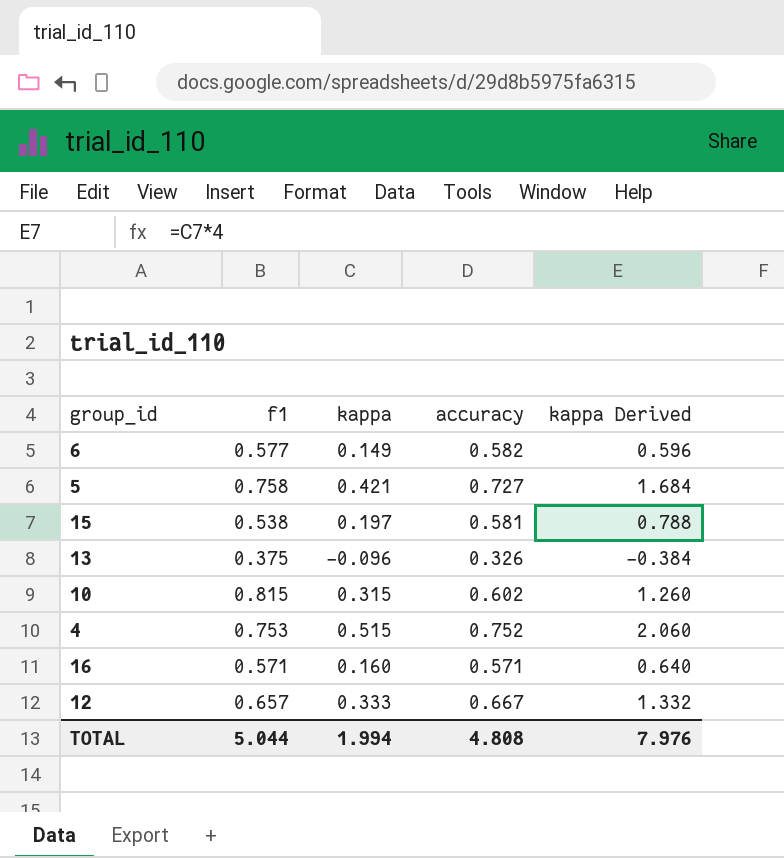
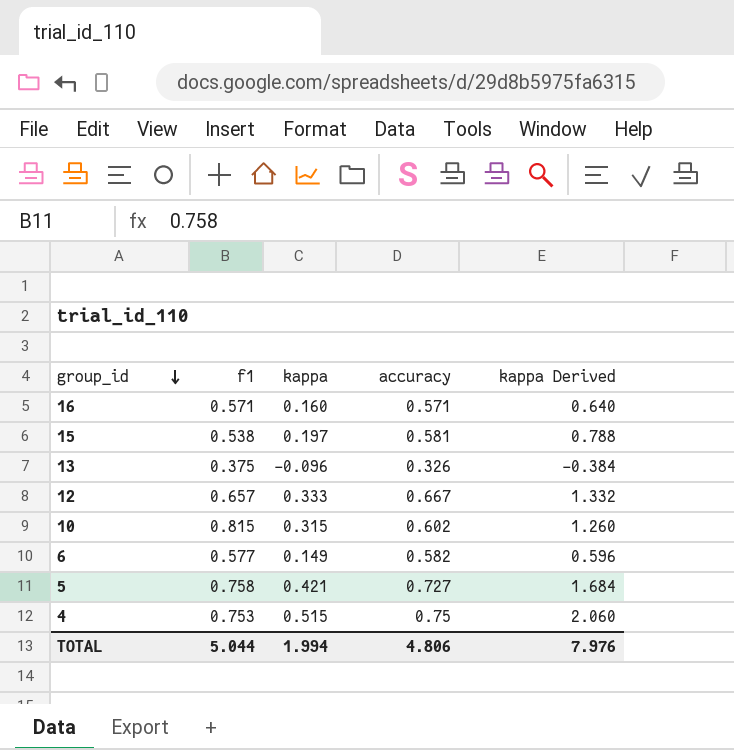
row order: none -> group_id descending
4 | accuracy: 0.752 -> 0.75
TOTAL | accuracy: 4.808 -> 4.806

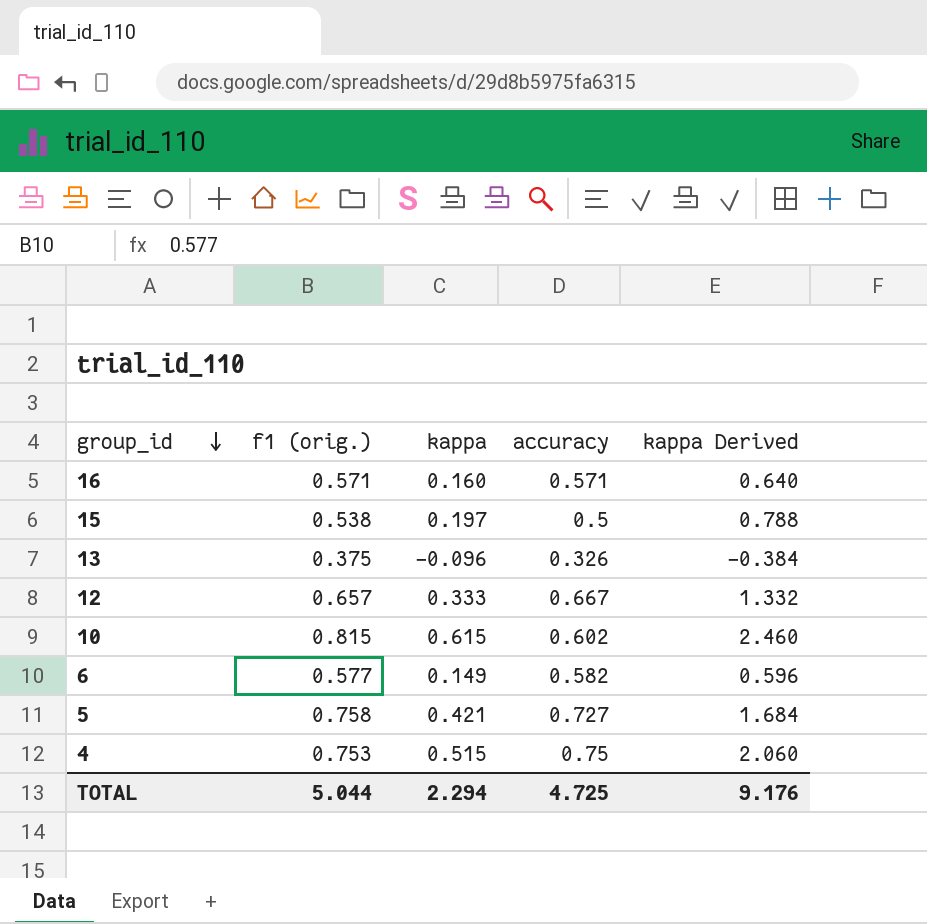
column name: f1 -> f1 (orig.)
15 | accuracy: 0.581 -> 0.5
10 | kappa: 0.315 -> 0.615
10 | kappa Derived: 1.260 -> 2.460
TOTAL | kappa: 1.994 -> 2.294
TOTAL | accuracy: 4.806 -> 4.725
TOTAL | kappa Derived: 7.976 -> 9.176

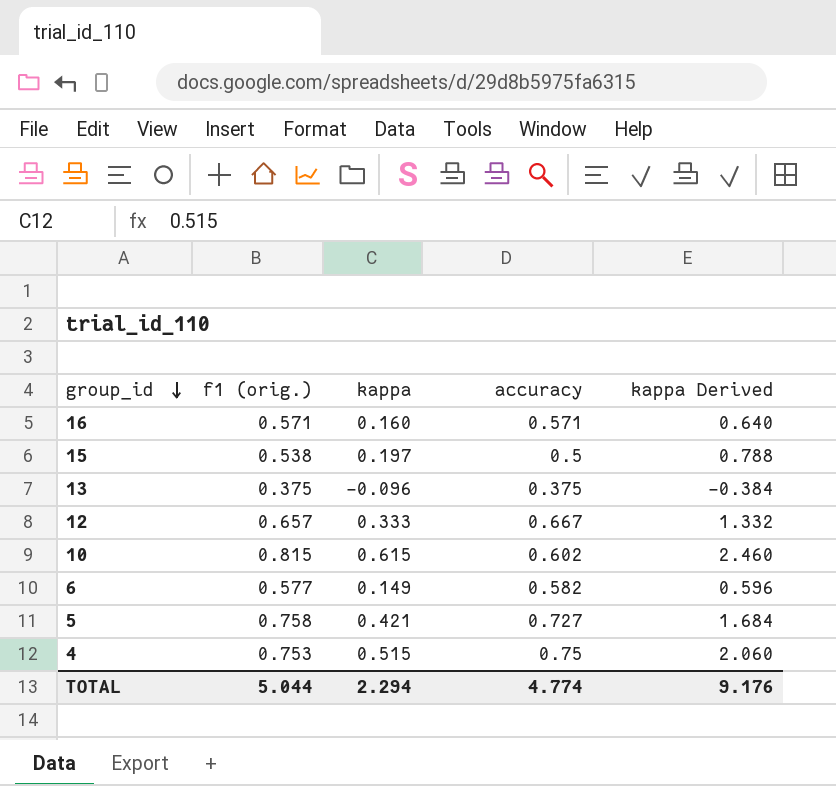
13 | accuracy: 0.326 -> 0.375
TOTAL | accuracy: 4.725 -> 4.774

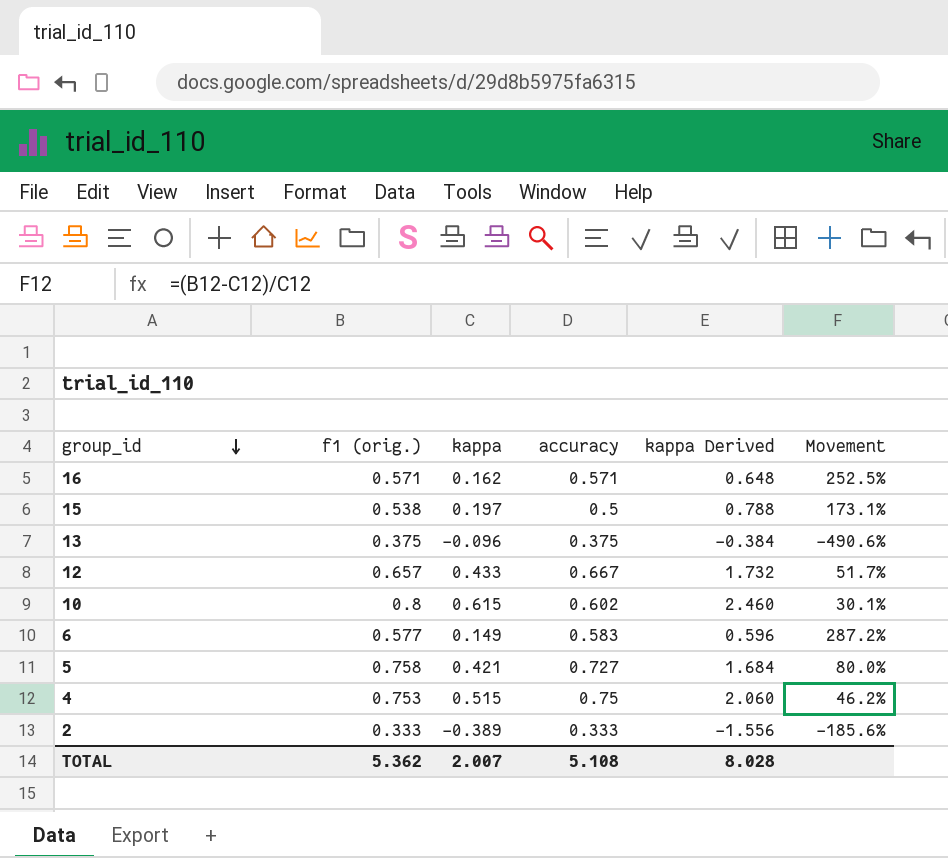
column Movement | formula: none -> ([f1 (orig.)] - [kappa]) / [kappa]
16 | kappa: 0.160 -> 0.162
16 | kappa Derived: 0.640 -> 0.648
12 | kappa: 0.333 -> 0.433
12 | kappa Derived: 1.332 -> 1.732
10 | f1 (orig.): 0.815 -> 0.8
6 | accuracy: 0.582 -> 0.583
row 2: none -> 0.333 | -0.389 | 0.333 | -1.556 | -185.6%
TOTAL | f1 (orig.): 5.044 -> 5.362
TOTAL | kappa: 2.294 -> 2.007
TOTAL | accuracy: 4.774 -> 5.108
TOTAL | kappa Derived: 9.176 -> 8.028

